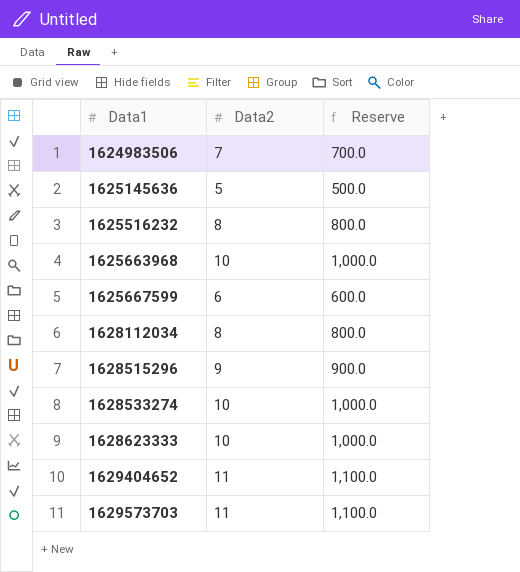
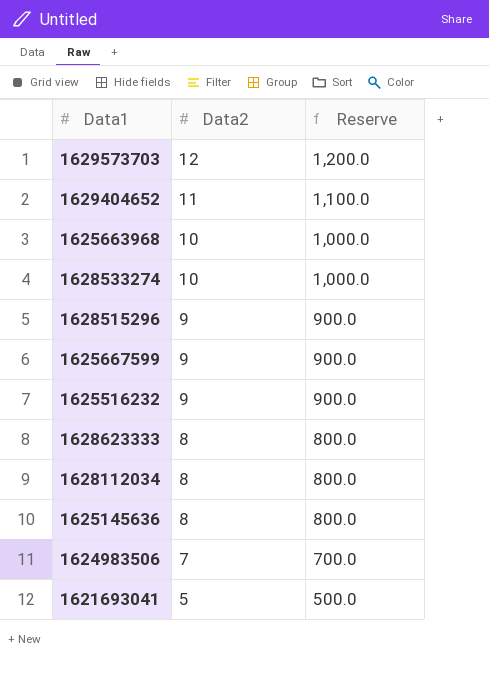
row order: Data1 ascending -> Data2 descending
1629573703 | Data2: 11 -> 12
1629573703 | Reserve: 1,100.0 -> 1,200.0
1625667599 | Data2: 6 -> 9
1625667599 | Reserve: 600.0 -> 900.0
1625516232 | Data2: 8 -> 9
1625516232 | Reserve: 800.0 -> 900.0
1628623333 | Data2: 10 -> 8
1628623333 | Reserve: 1,000.0 -> 800.0
1625145636 | Data2: 5 -> 8
1625145636 | Reserve: 500.0 -> 800.0
row 1621693041: none -> 5 | 500.0

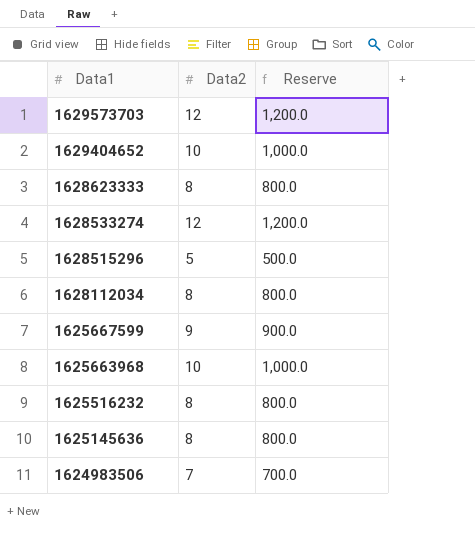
row order: Data2 descending -> Data1 descending
row 1621693041: 5 | 500.0 -> none
1629404652 | Data2: 11 -> 10
1629404652 | Reserve: 1,100.0 -> 1,000.0
1628533274 | Data2: 10 -> 12
1628533274 | Reserve: 1,000.0 -> 1,200.0
1628515296 | Data2: 9 -> 5
1628515296 | Reserve: 900.0 -> 500.0
1625516232 | Data2: 9 -> 8
1625516232 | Reserve: 900.0 -> 800.0

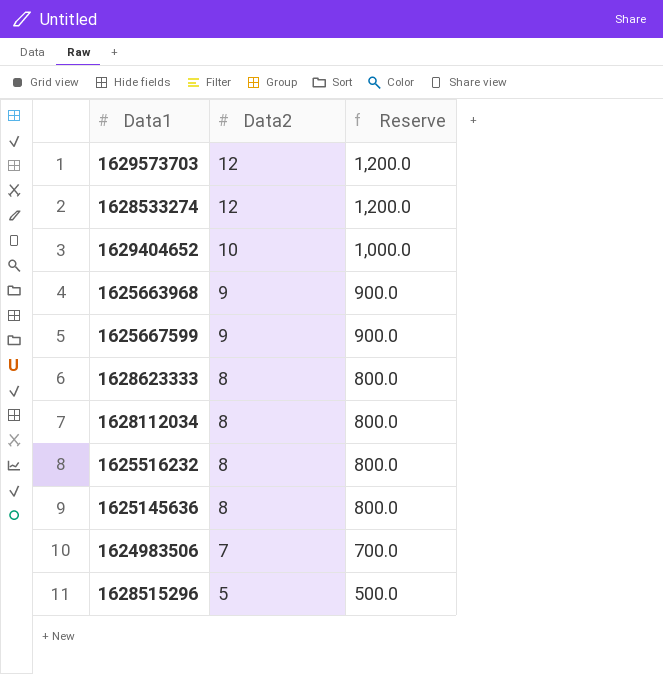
row order: Data1 descending -> Data2 descending
1625663968 | Data2: 10 -> 9
1625663968 | Reserve: 1,000.0 -> 900.0

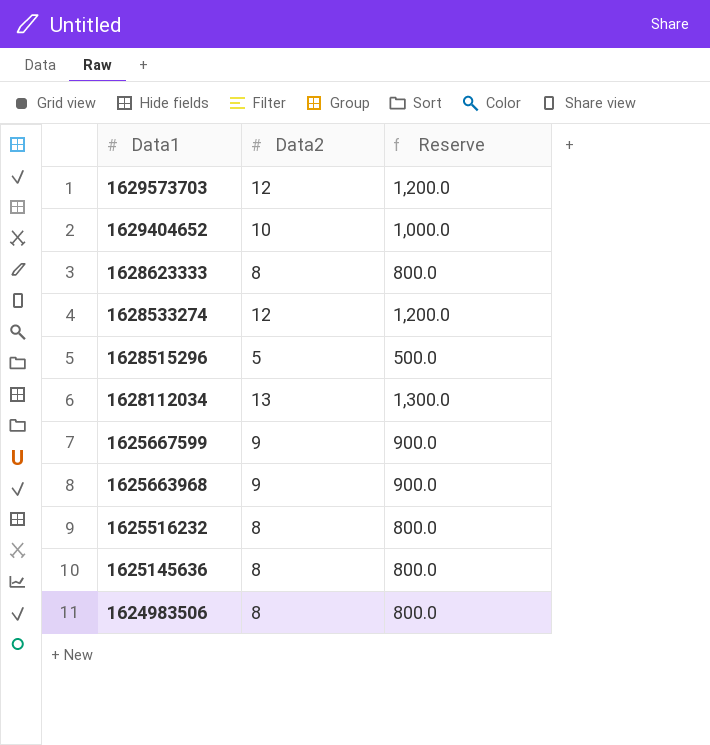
row order: Data2 descending -> Data1 descending
1628112034 | Data2: 8 -> 13
1628112034 | Reserve: 800.0 -> 1,300.0
1624983506 | Data2: 7 -> 8
1624983506 | Reserve: 700.0 -> 800.0

